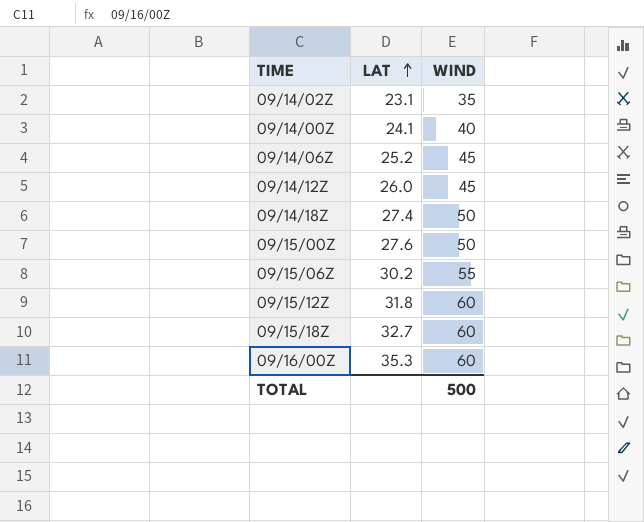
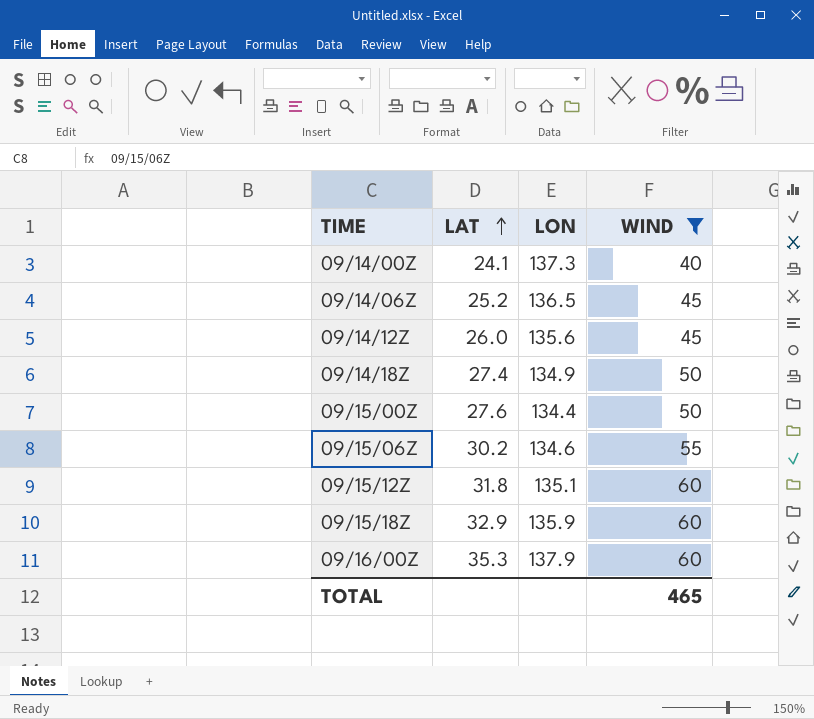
filter: none -> WIND != 35
column LON | position: none -> 3
09/15/18Z | LAT: 32.7 -> 32.9
TOTAL | WIND: 500 -> 465

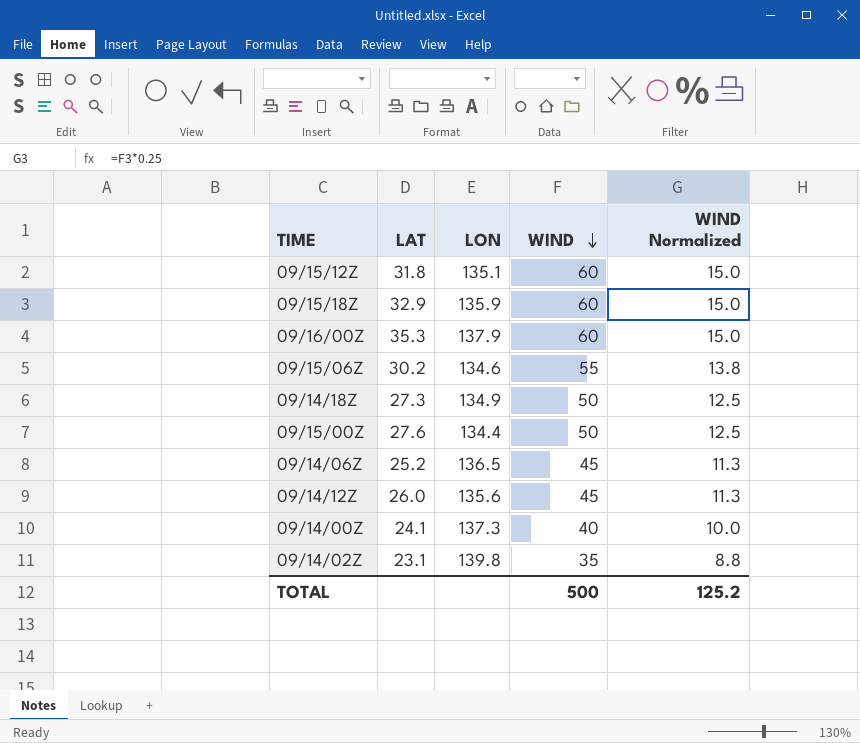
filter: WIND != 35 -> none
row order: LAT ascending -> WIND descending
column WIND Normalized | formula: none -> [WIND] * 0.25
09/14/18Z | LAT: 27.4 -> 27.3
TOTAL | WIND: 465 -> 500

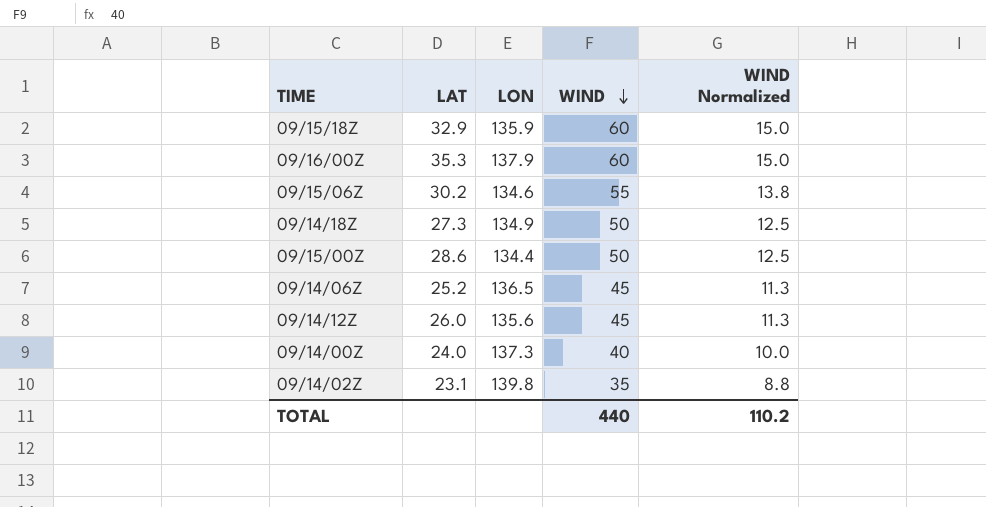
row 09/15/12Z: 31.8 | 135.1 | 60 | 15.0 -> none
09/15/00Z | LAT: 27.6 -> 28.6
09/14/00Z | LAT: 24.1 -> 24.0
TOTAL | WIND: 500 -> 440
TOTAL | WIND Normalized: 125.2 -> 110.2

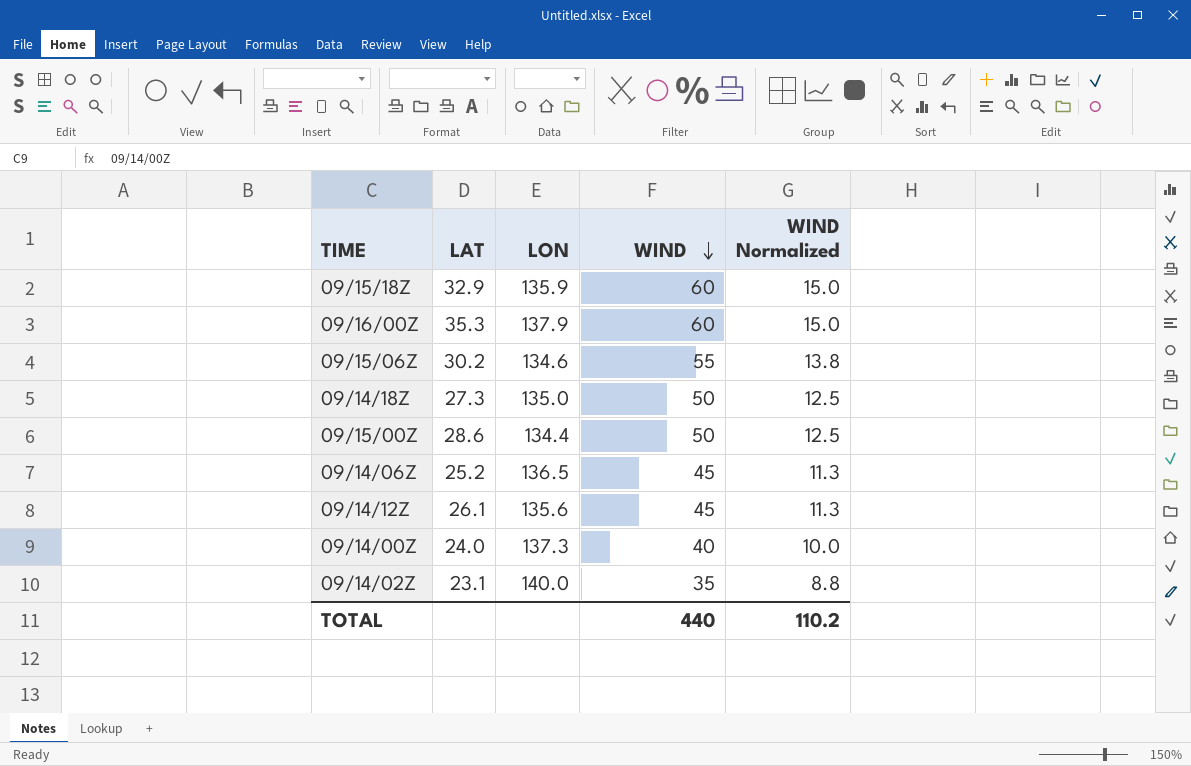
09/14/18Z | LON: 134.9 -> 135.0
09/14/12Z | LAT: 26.0 -> 26.1
09/14/02Z | LON: 139.8 -> 140.0

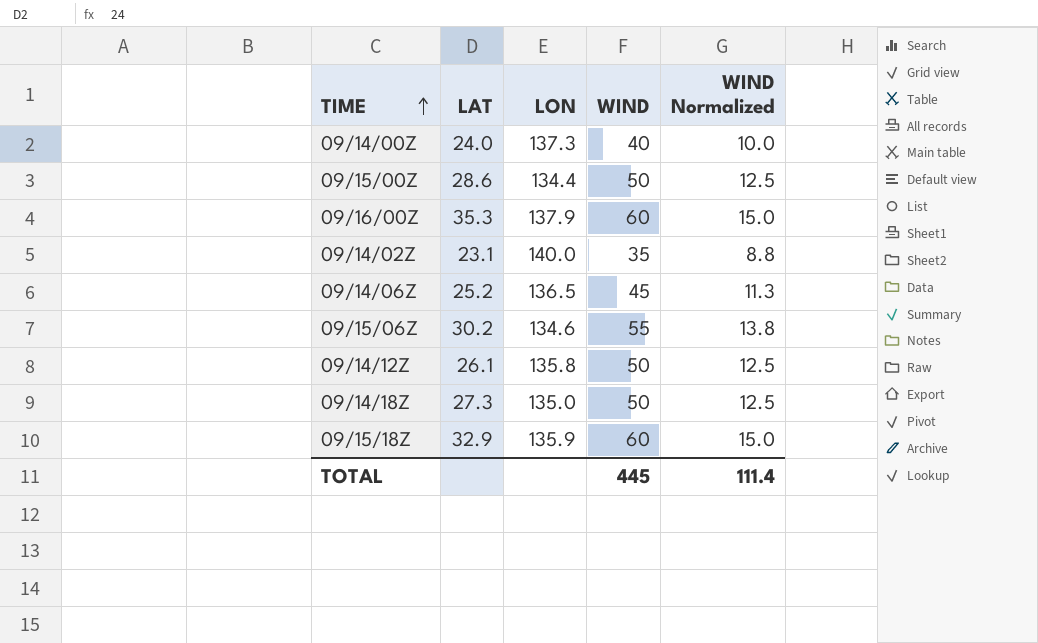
row order: WIND descending -> TIME ascending
09/14/12Z | LON: 135.6 -> 135.8
09/14/12Z | WIND: 45 -> 50
09/14/12Z | WIND Normalized: 11.3 -> 12.5
TOTAL | WIND: 440 -> 445
TOTAL | WIND Normalized: 110.2 -> 111.4

